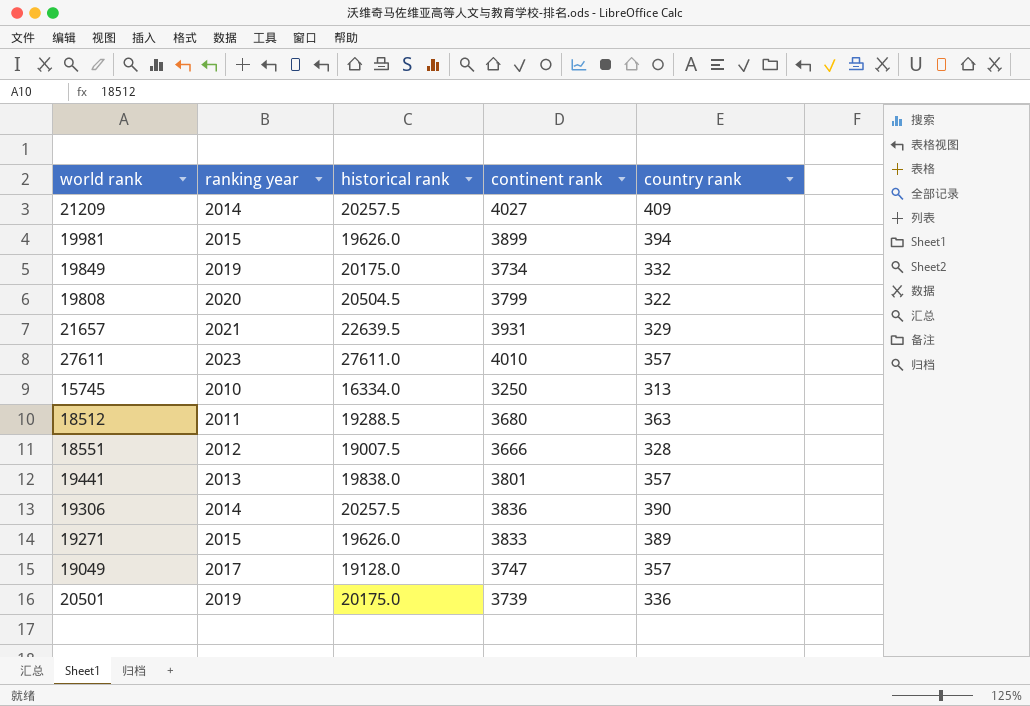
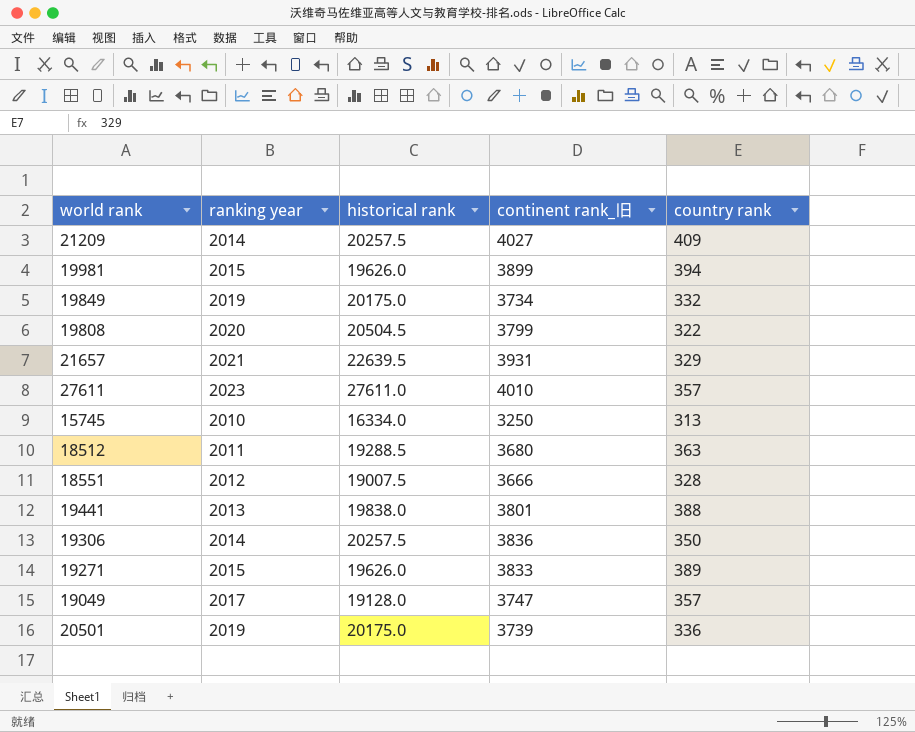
column name: continent rank -> continent rank_旧
19441 | country rank: 357 -> 388
19306 | country rank: 390 -> 350

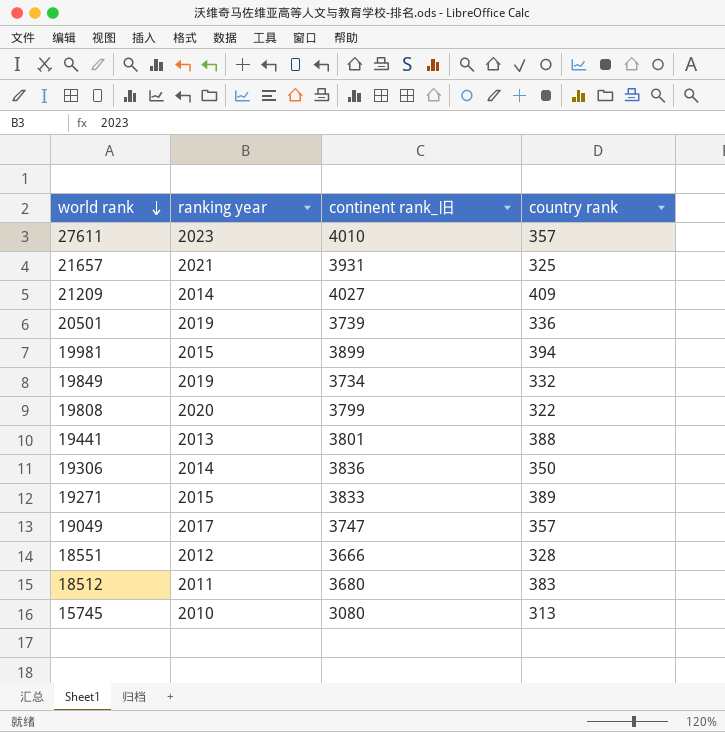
row order: none -> world rank descending
column historical rank | position: 3 -> none
21657 | country rank: 329 -> 325
18512 | country rank: 363 -> 383
15745 | continent rank_旧: 3250 -> 3080

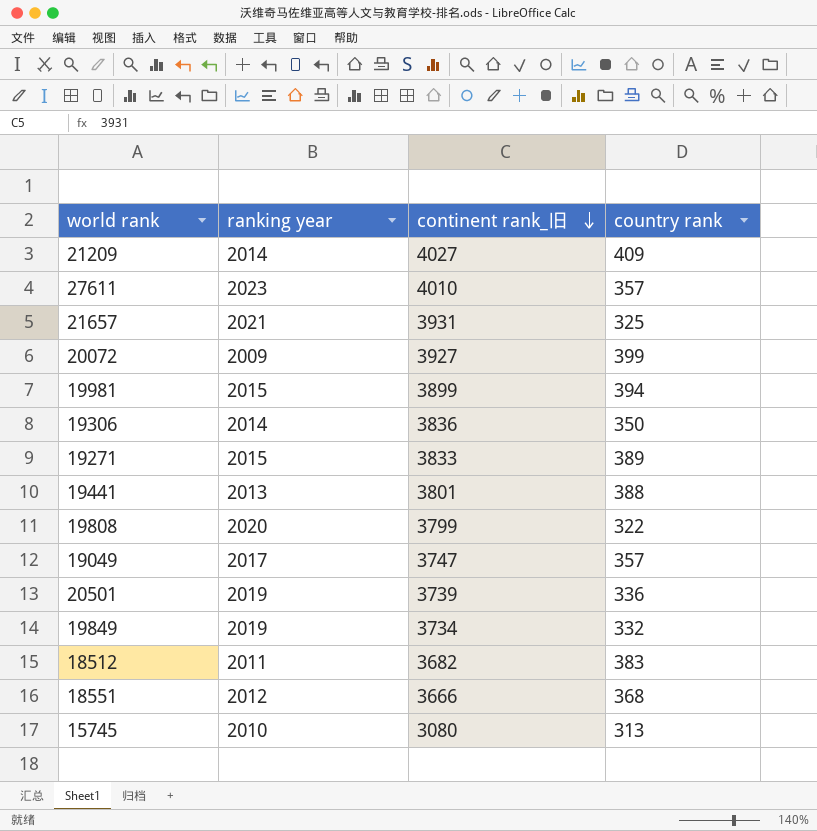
row order: world rank descending -> continent rank_旧 descending
row 20072: none -> 2009 | 3927 | 399
18512 | continent rank_旧: 3680 -> 3682
18551 | country rank: 328 -> 368

